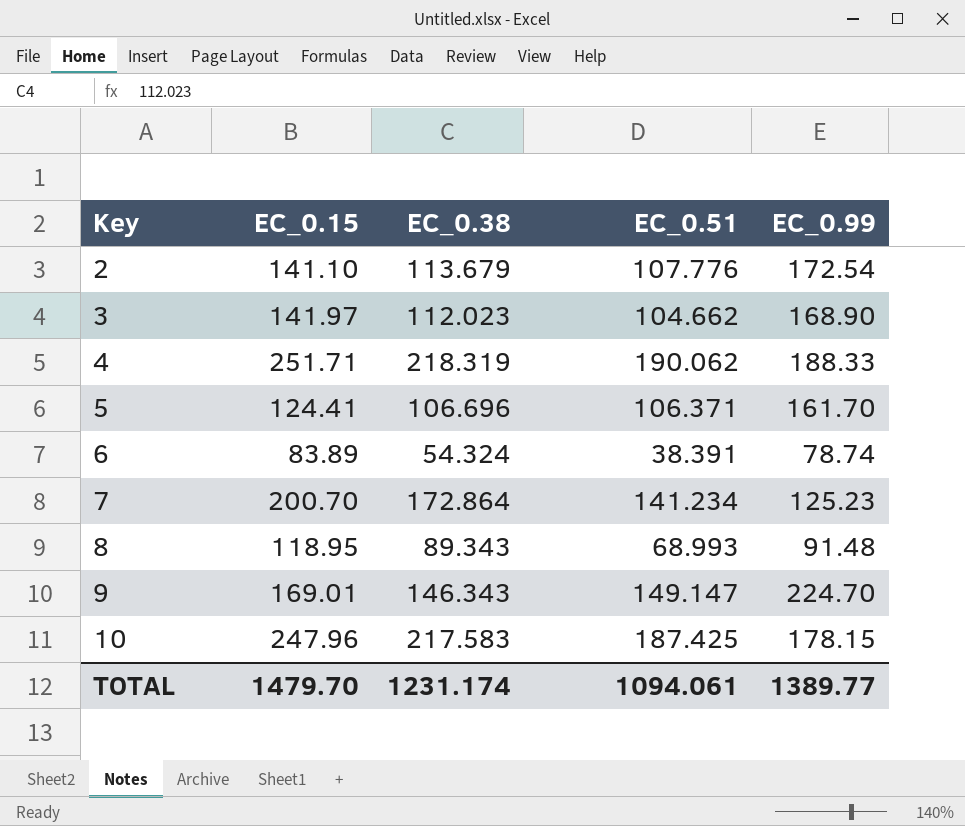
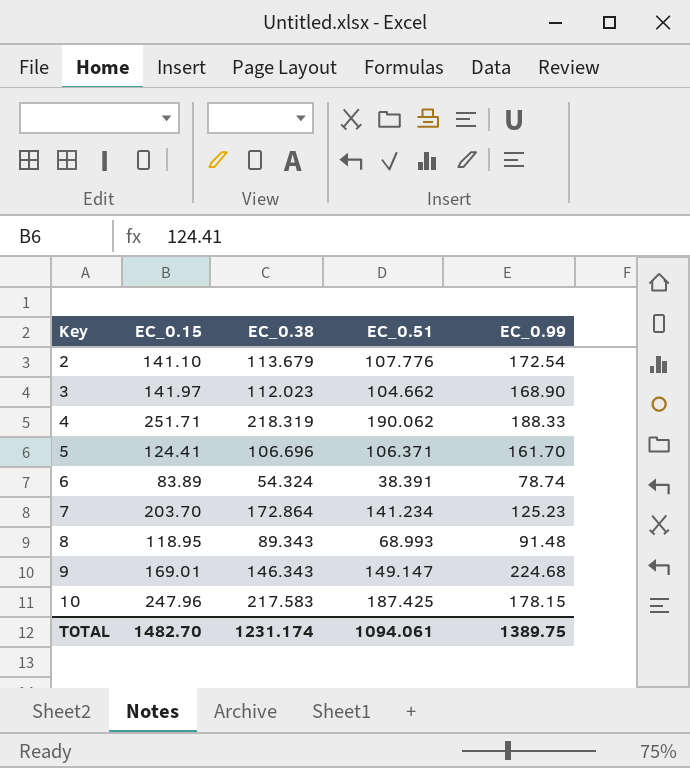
7 | EC_0.15: 200.70 -> 203.70
9 | EC_0.99: 224.70 -> 224.68
TOTAL | EC_0.15: 1479.70 -> 1482.70
TOTAL | EC_0.99: 1389.77 -> 1389.75

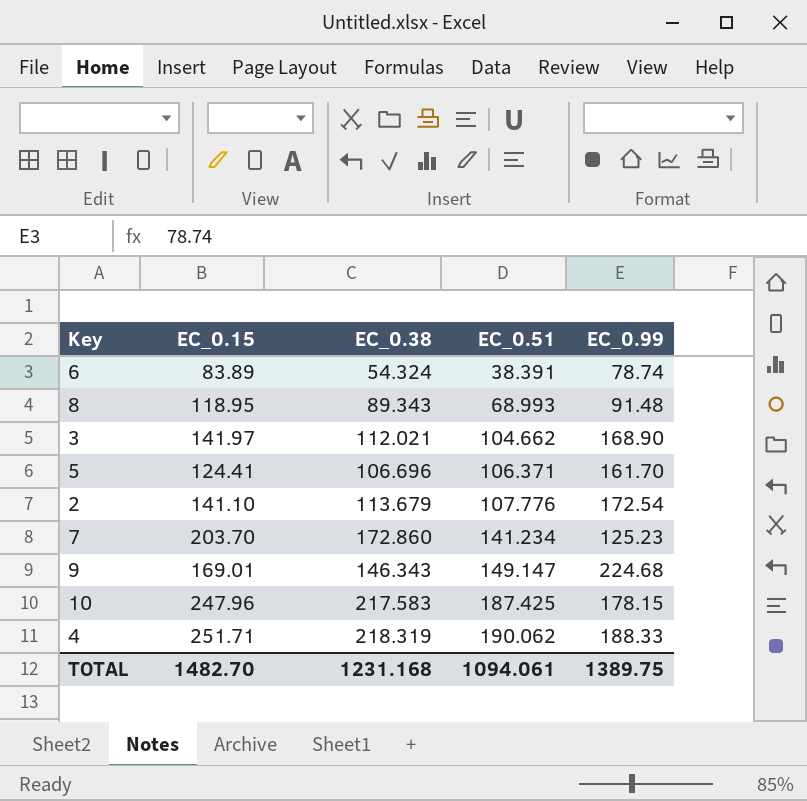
row order: Key ascending -> EC_0.51 ascending
3 | EC_0.38: 112.023 -> 112.021
7 | EC_0.38: 172.864 -> 172.860
TOTAL | EC_0.38: 1231.174 -> 1231.168

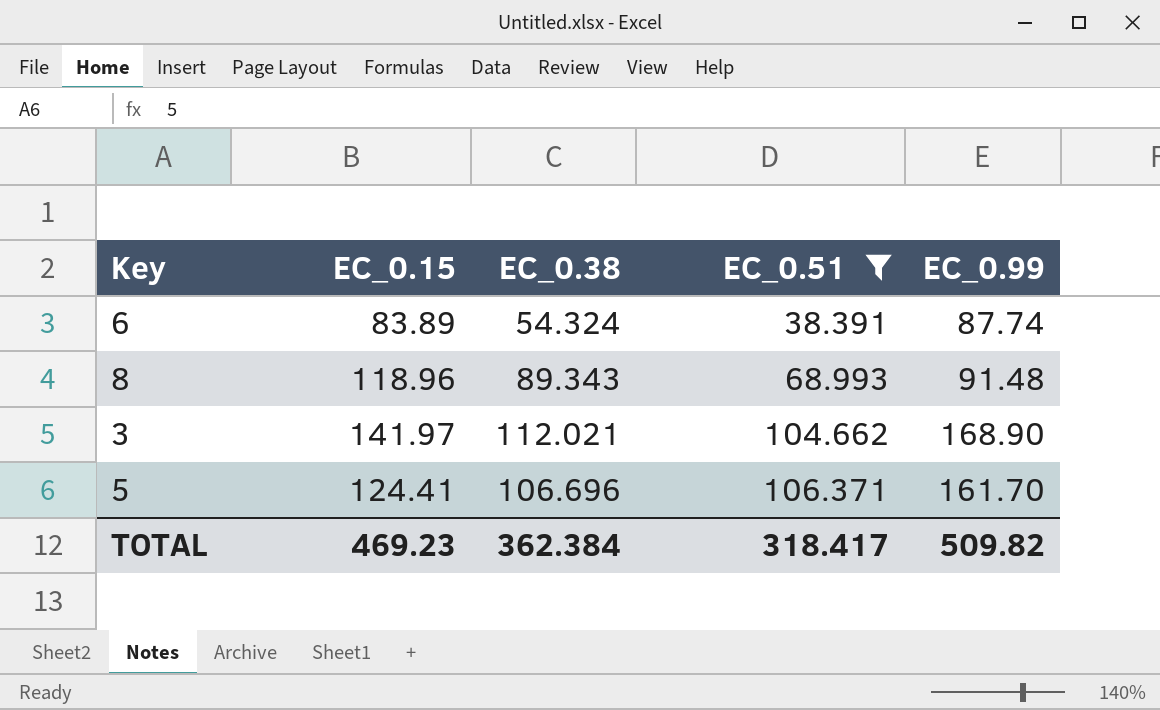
filter: none -> EC_0.51 <= 106.371
6 | EC_0.99: 78.74 -> 87.74
8 | EC_0.15: 118.95 -> 118.96
TOTAL | EC_0.15: 1482.70 -> 469.23
TOTAL | EC_0.38: 1231.168 -> 362.384
TOTAL | EC_0.51: 1094.061 -> 318.417
TOTAL | EC_0.99: 1389.75 -> 509.82

